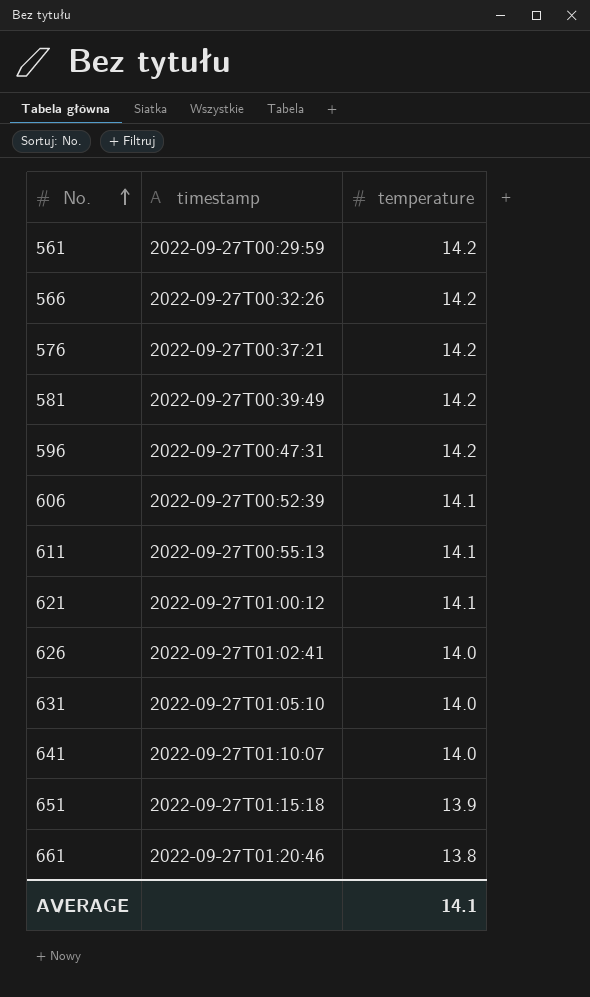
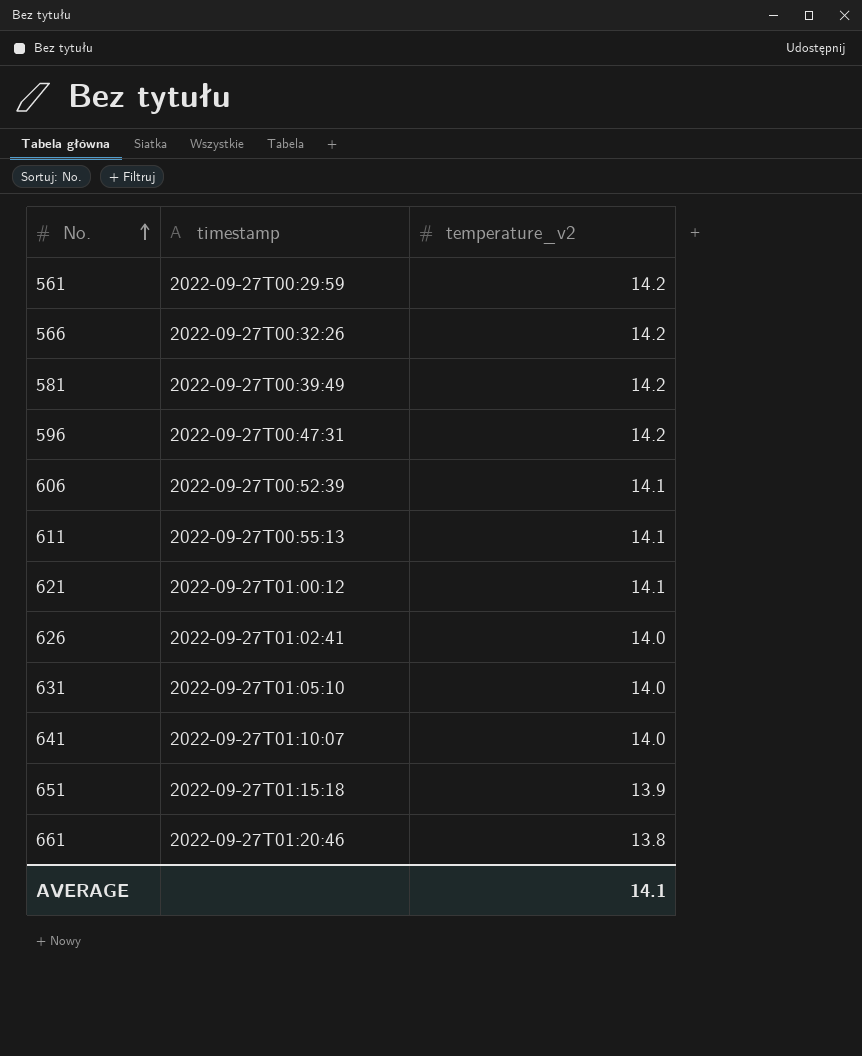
column name: temperature -> temperature_v2
row 576: 2022-09-27T00:37:21 | 14.2 -> none

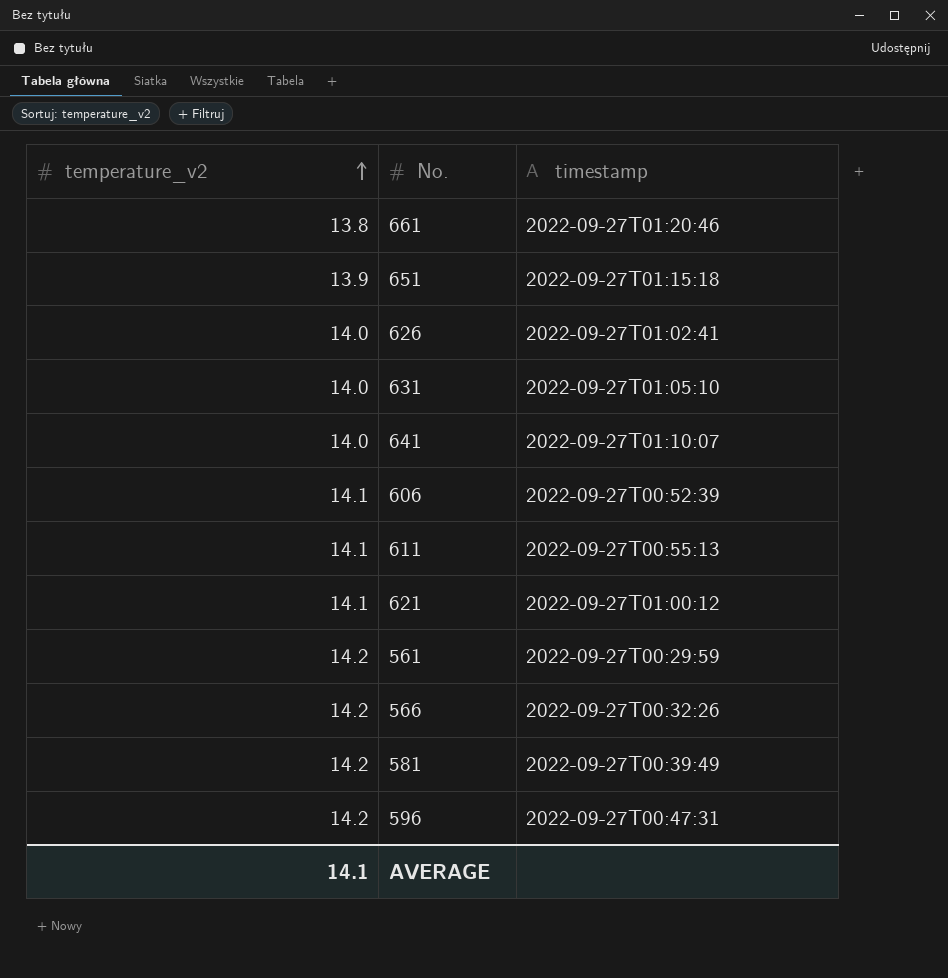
row order: No. ascending -> temperature_v2 ascending
column temperature_v2 | position: 3 -> 1

